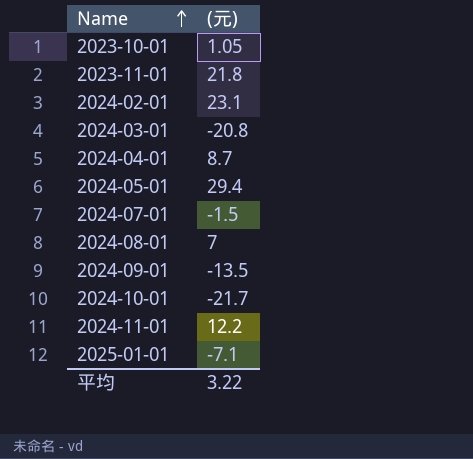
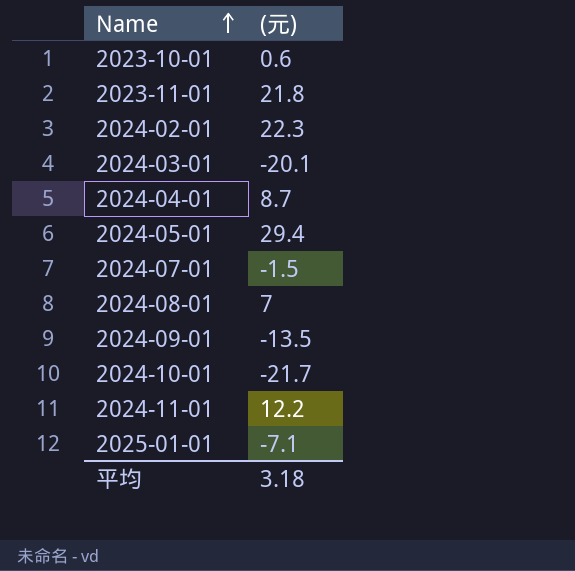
2023-10-01 | (元): 1.05 -> 0.6
2024-02-01 | (元): 23.1 -> 22.3
2024-03-01 | (元): -20.8 -> -20.1
平均 | (元): 3.22 -> 3.18

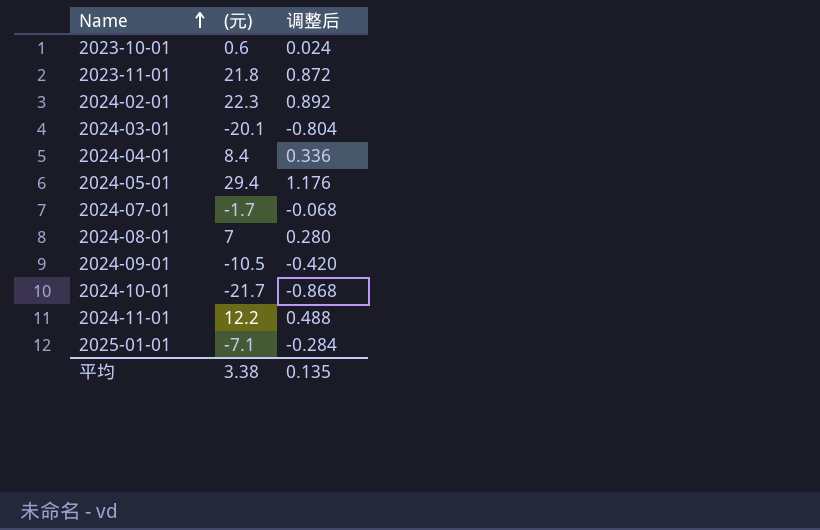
column 调整后 | formula: none -> [(元)] * 0.04
2024-04-01 | (元): 8.7 -> 8.4
2024-07-01 | (元): -1.5 -> -1.7
2024-09-01 | (元): -13.5 -> -10.5
平均 | (元): 3.18 -> 3.38

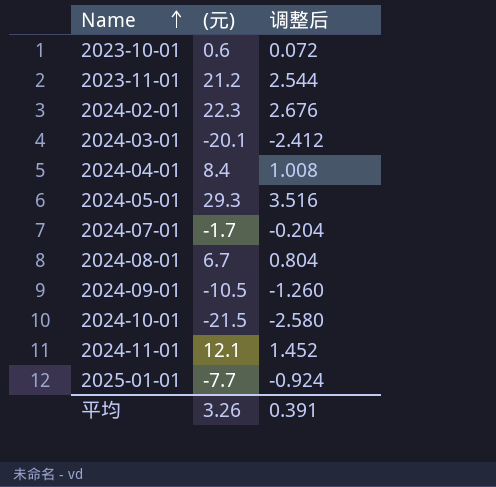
column 调整后 | formula: [(元)] * 0.04 -> [(元)] * 0.12
2023-11-01 | (元): 21.8 -> 21.2
2024-05-01 | (元): 29.4 -> 29.3
2024-08-01 | (元): 7 -> 6.7
2024-10-01 | (元): -21.7 -> -21.5
2024-11-01 | (元): 12.2 -> 12.1
2025-01-01 | (元): -7.1 -> -7.7
平均 | (元): 3.38 -> 3.26
平均 | 调整后: 0.135 -> 0.391

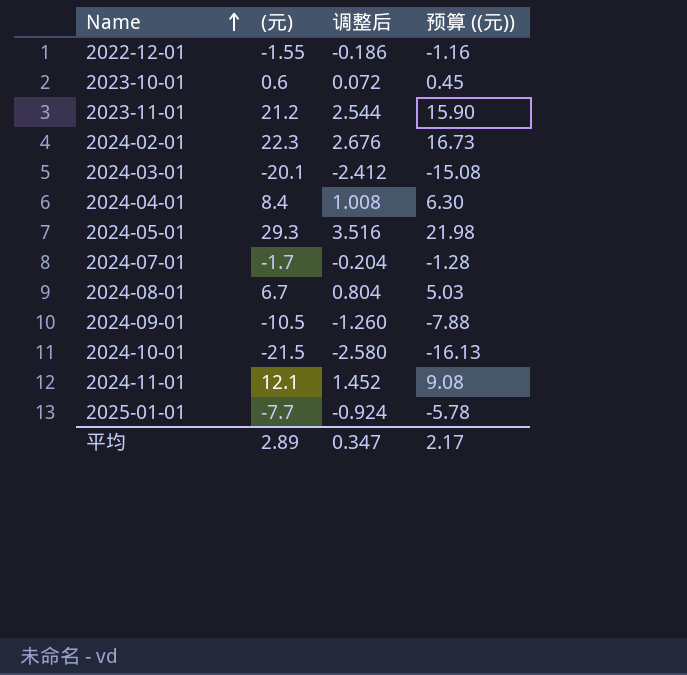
column 预算 ((元)) | formula: none -> [(元)] * 0.75
row 2022-12-01: none -> -1.55 | -0.186 | -1.16
平均 | (元): 3.26 -> 2.89
平均 | 调整后: 0.391 -> 0.347

